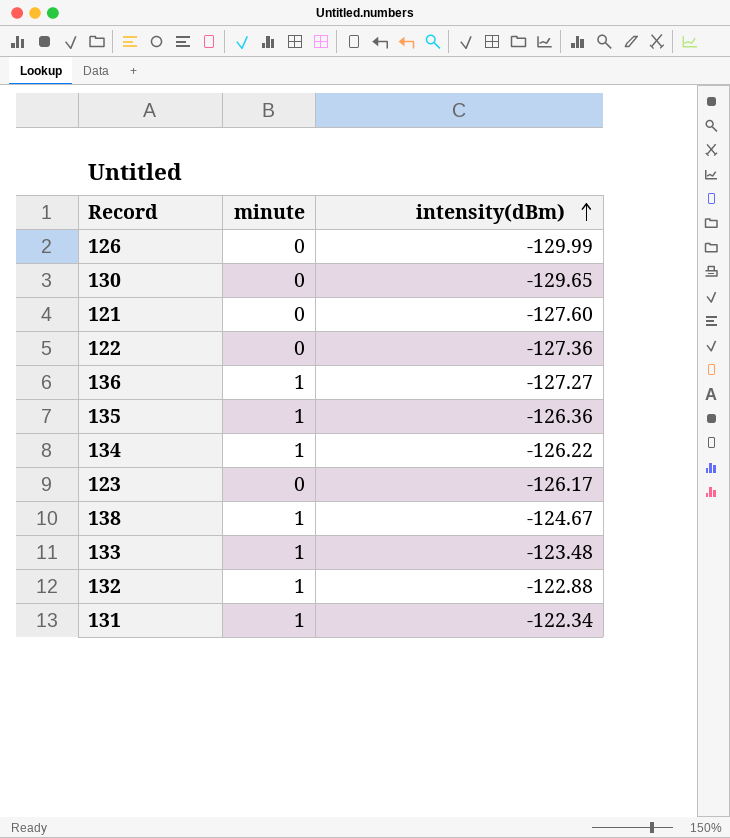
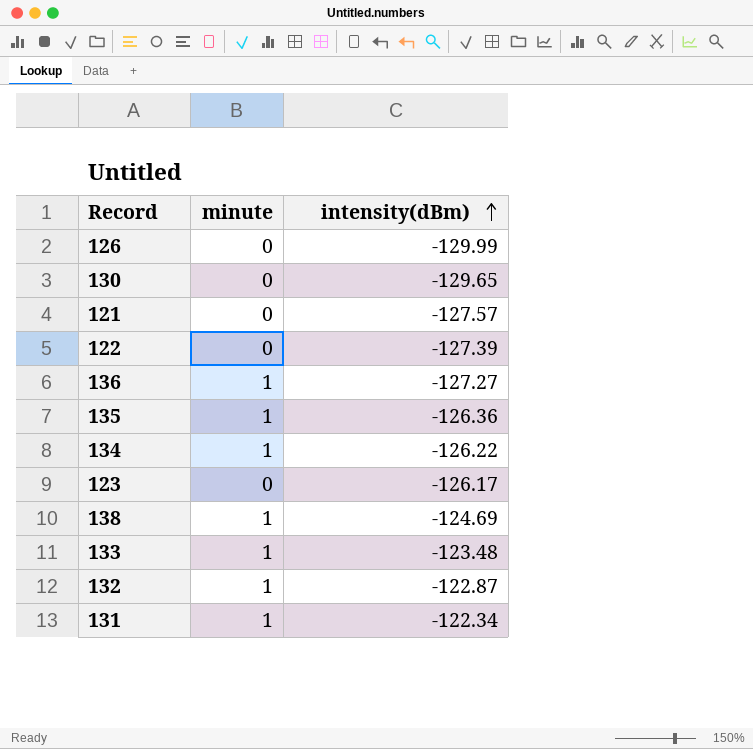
121 | intensity(dBm): -127.60 -> -127.57
122 | intensity(dBm): -127.36 -> -127.39
138 | intensity(dBm): -124.67 -> -124.69
132 | intensity(dBm): -122.88 -> -122.87

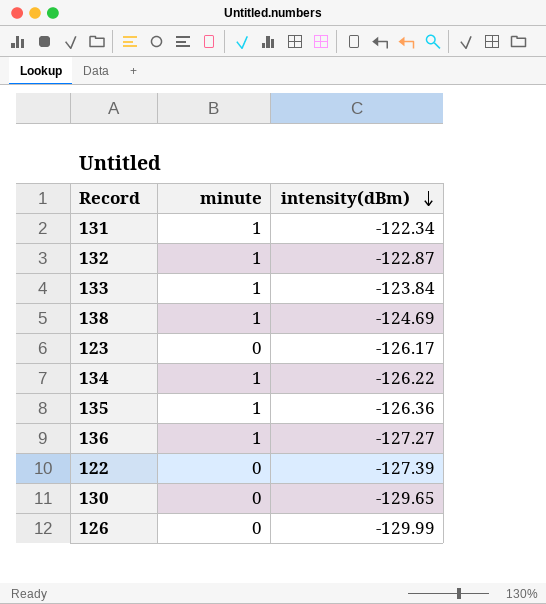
row order: intensity(dBm) ascending -> intensity(dBm) descending
row 121: 0 | -127.57 -> none
133 | intensity(dBm): -123.48 -> -123.84

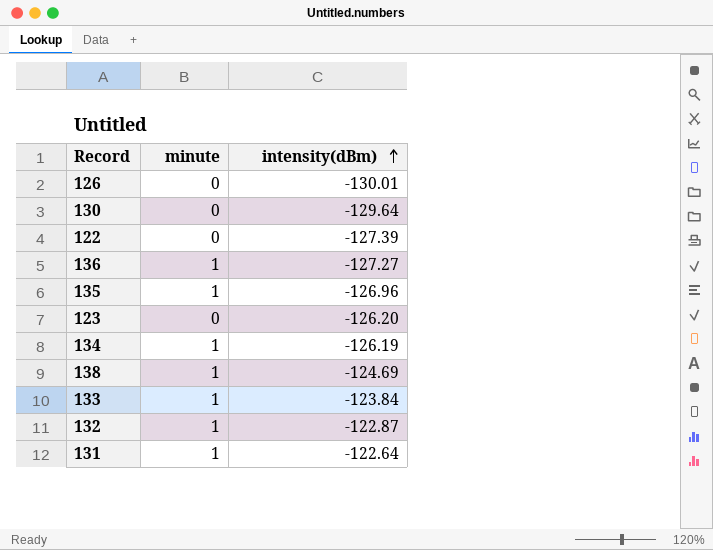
row order: intensity(dBm) descending -> intensity(dBm) ascending
126 | intensity(dBm): -129.99 -> -130.01
130 | intensity(dBm): -129.65 -> -129.64
135 | intensity(dBm): -126.36 -> -126.96
123 | intensity(dBm): -126.17 -> -126.20
134 | intensity(dBm): -126.22 -> -126.19
131 | intensity(dBm): -122.34 -> -122.64

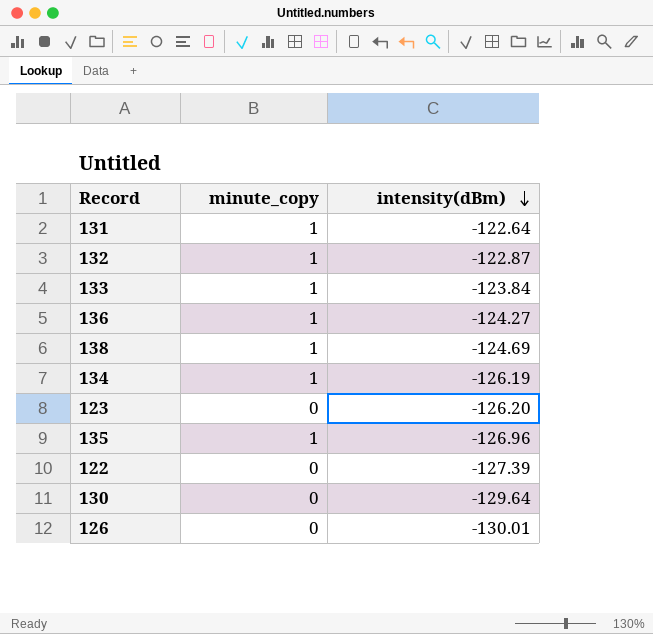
row order: intensity(dBm) ascending -> intensity(dBm) descending
column name: minute -> minute_copy
136 | intensity(dBm): -127.27 -> -124.27

